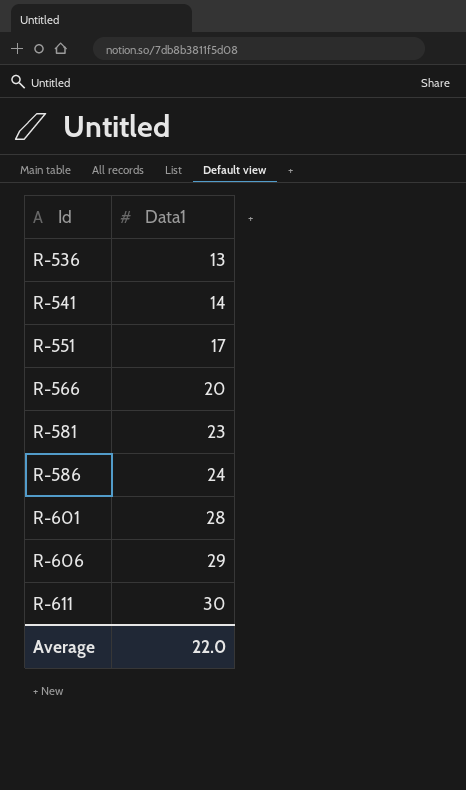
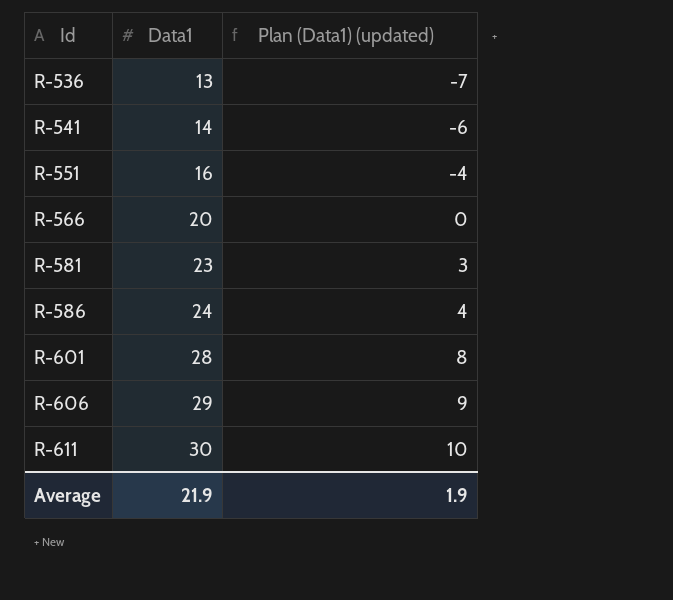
column Plan (Data1) (updated) | formula: none -> [Data1] - 20
R-551 | Data1: 17 -> 16
Average | Data1: 22.0 -> 21.9

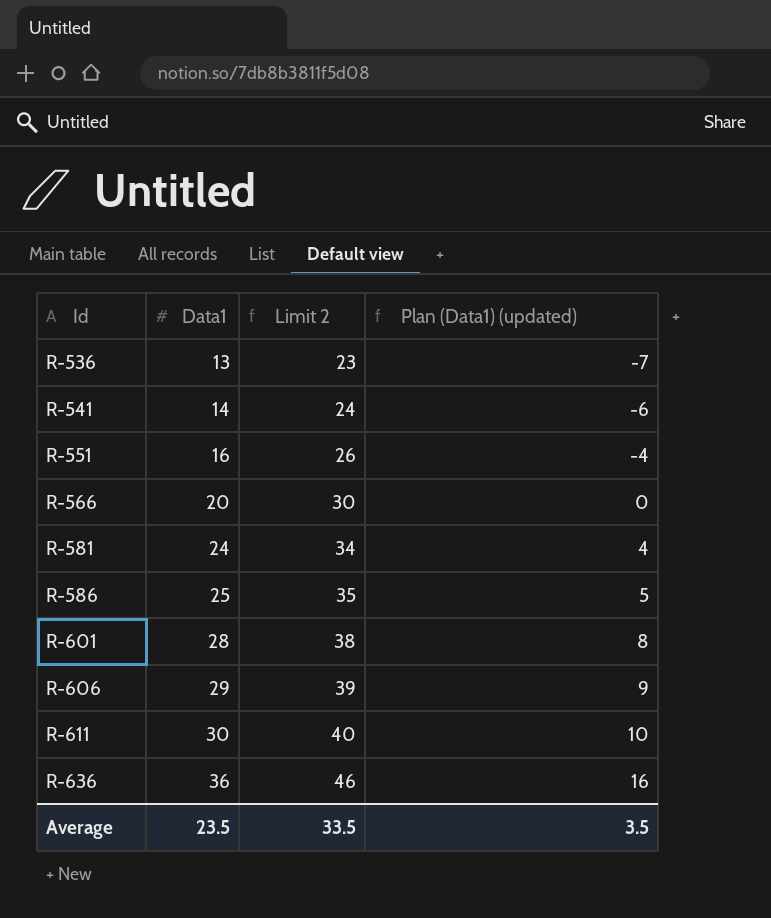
column Limit 2 | formula: none -> [Data1] + 10
R-581 | Data1: 23 -> 24
R-581 | Plan (Data1) (updated): 3 -> 4
R-586 | Data1: 24 -> 25
R-586 | Plan (Data1) (updated): 4 -> 5
row R-636: none -> 36 | 46 | 16
Average | Data1: 21.9 -> 23.5
Average | Plan (Data1) (updated): 1.9 -> 3.5

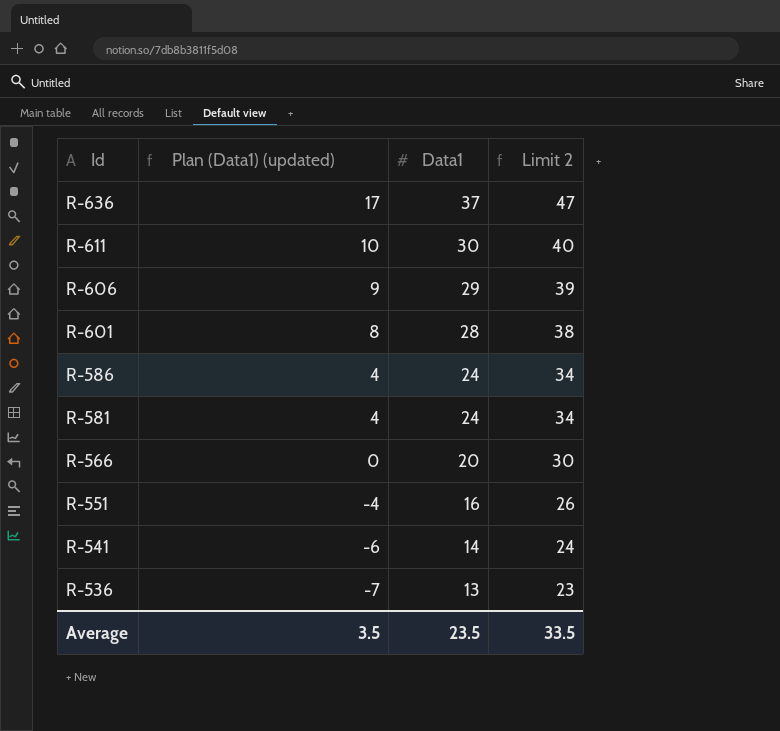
row order: Id ascending -> Id descending
column Plan (Data1) (updated) | position: 4 -> 2
R-636 | Plan (Data1) (updated): 16 -> 17
R-636 | Data1: 36 -> 37
R-636 | Limit 2: 46 -> 47
R-586 | Plan (Data1) (updated): 5 -> 4
R-586 | Data1: 25 -> 24
R-586 | Limit 2: 35 -> 34

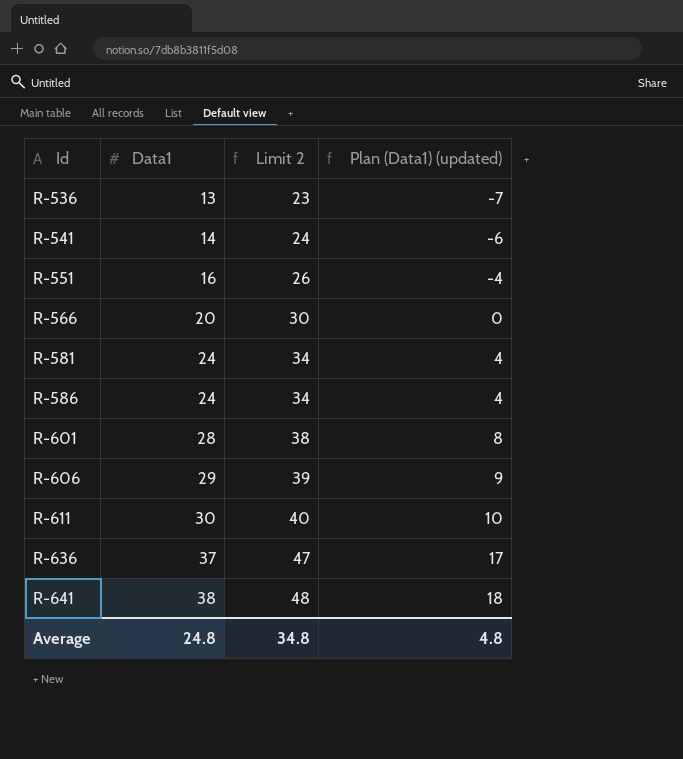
row order: Id descending -> Id ascending
column Plan (Data1) (updated) | position: 2 -> 4
row R-641: none -> 38 | 48 | 18
Average | Data1: 23.5 -> 24.8
Average | Limit 2: 33.5 -> 34.8
Average | Plan (Data1) (updated): 3.5 -> 4.8

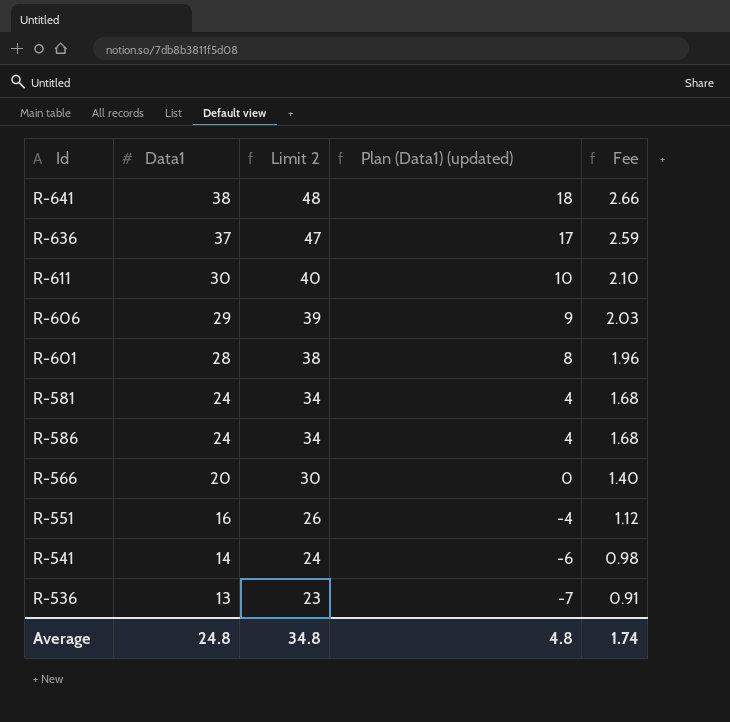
row order: Id ascending -> Data1 descending
column Fee | formula: none -> [Data1] * 0.07

